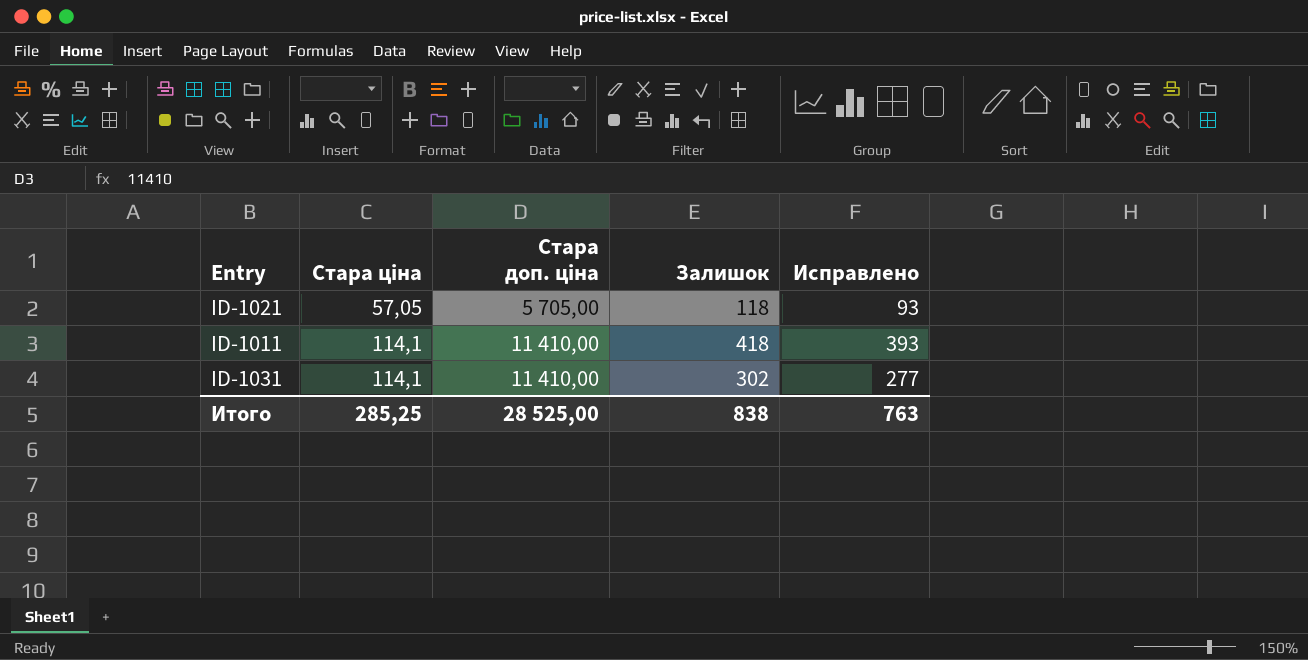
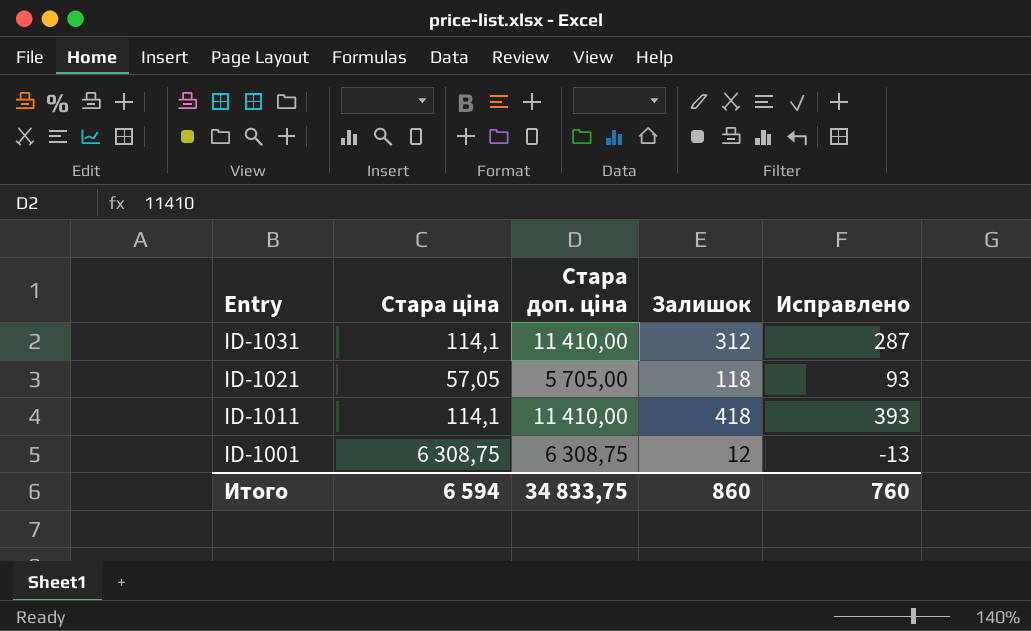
row order: Стара ціна ascending -> Entry descending
ID-1031 | Залишок: 302 -> 312
ID-1031 | Исправлено: 277 -> 287
row ID-1001: none -> 6 308,75 | 6 308,75 | 12 | -13
Итого | Стара ціна: 285,25 -> 6 594
Итого | Стара доп. ціна: 28 525,00 -> 34 833,75
Итого | Залишок: 838 -> 860
Итого | Исправлено: 763 -> 760

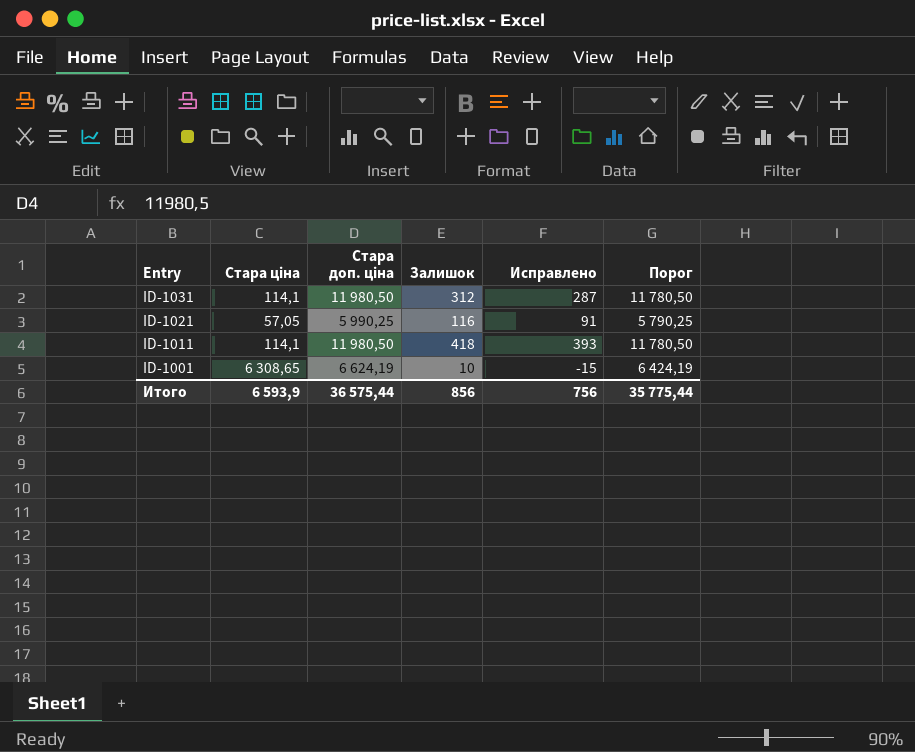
column Порог | formula: none -> [Стара доп. ціна] - 200
ID-1031 | Стара доп. ціна: 11 410,00 -> 11 980,50
ID-1021 | Стара доп. ціна: 5 705,00 -> 5 990,25
ID-1021 | Залишок: 118 -> 116
ID-1021 | Исправлено: 93 -> 91
ID-1011 | Стара доп. ціна: 11 410,00 -> 11 980,50
ID-1001 | Стара ціна: 6 308,75 -> 6 308,65
ID-1001 | Стара доп. ціна: 6 308,75 -> 6 624,19
ID-1001 | Залишок: 12 -> 10
ID-1001 | Исправлено: -13 -> -15
Итого | Стара ціна: 6 594 -> 6 593,9
Итого | Стара доп. ціна: 34 833,75 -> 36 575,44
Итого | Залишок: 860 -> 856
Итого | Исправлено: 760 -> 756

